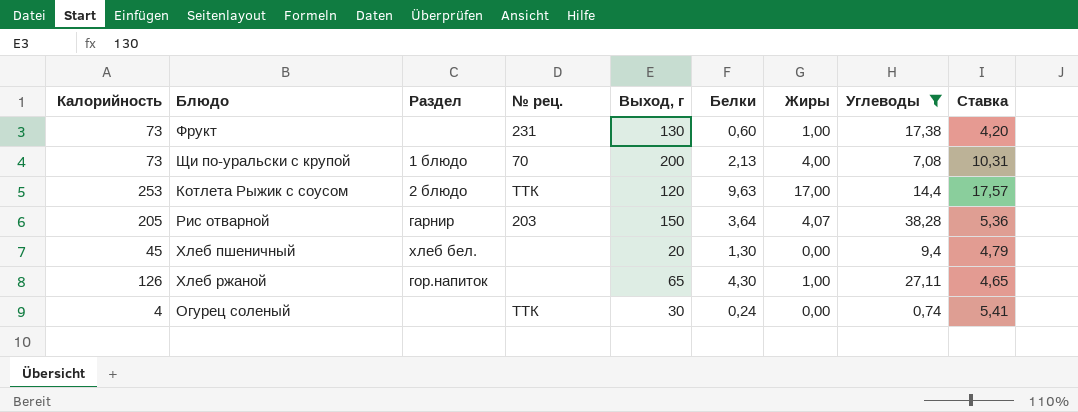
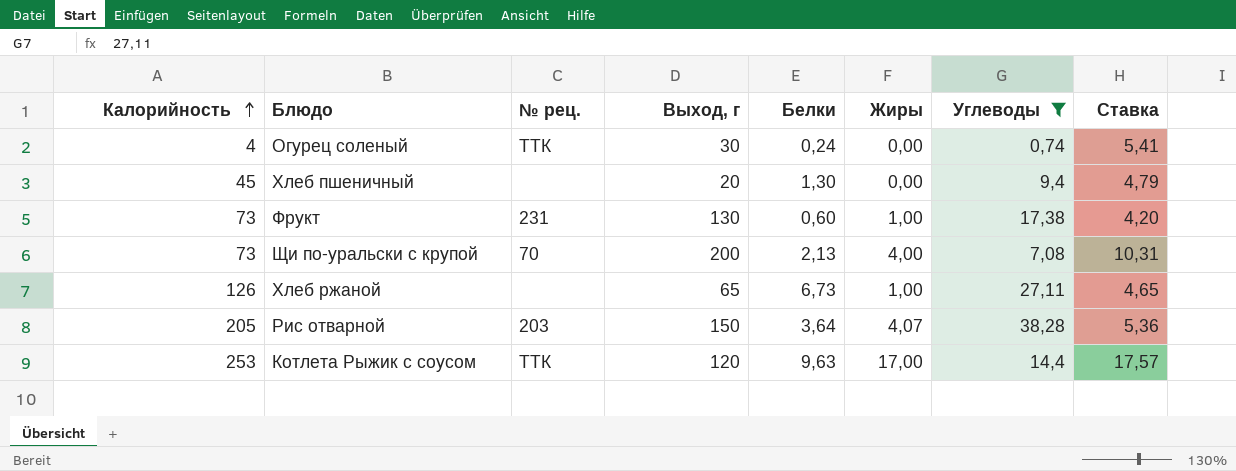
row order: none -> Калорийность ascending
column Раздел | position: 3 -> none
Хлеб ржаной | Белки: 4,30 -> 6,73

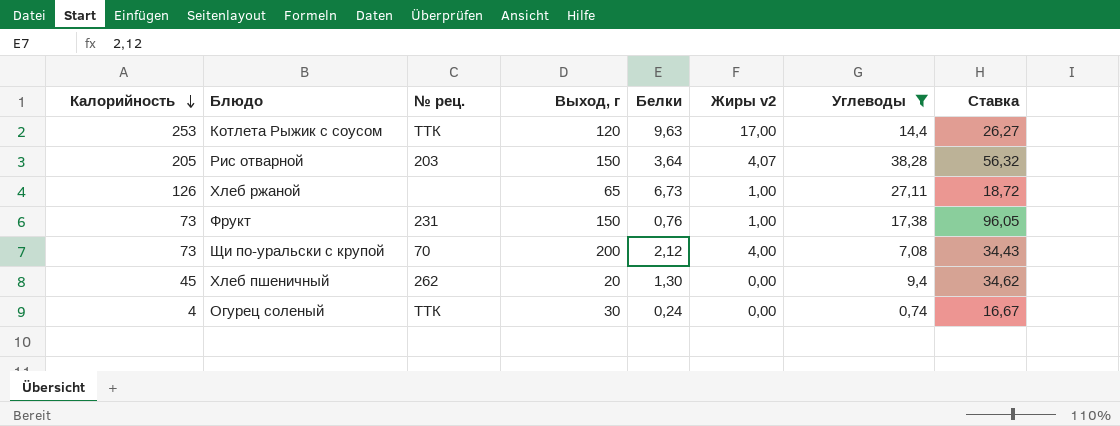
row order: Калорийность ascending -> Калорийность descending
column name: Жиры -> Жиры v2
column Ставка | formula: [Калорийность] / [Углеводы] -> [Калорийность] / [Белки]
Фрукт | Выход, г: 130 -> 150
Фрукт | Белки: 0,60 -> 0,76
Щи по-уральски с крупой | Белки: 2,13 -> 2,12
Хлеб пшеничный | № рец.: none -> 262

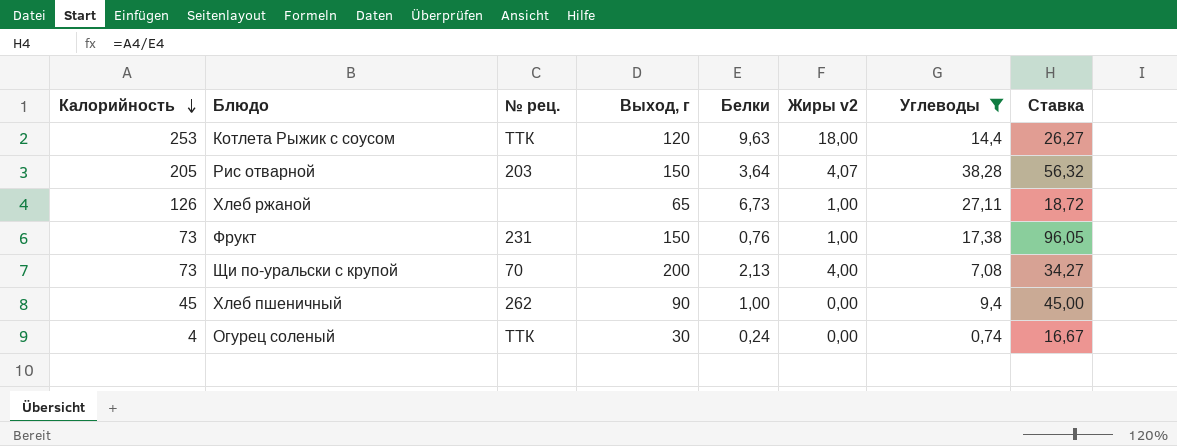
Котлета Рыжик с соусом | Жиры v2: 17,00 -> 18,00
Щи по-уральски с крупой | Белки: 2,12 -> 2,13
Щи по-уральски с крупой | Ставка: 34,43 -> 34,27
Хлеб пшеничный | Выход, г: 20 -> 90
Хлеб пшеничный | Белки: 1,30 -> 1,00
Хлеб пшеничный | Ставка: 34,62 -> 45,00

